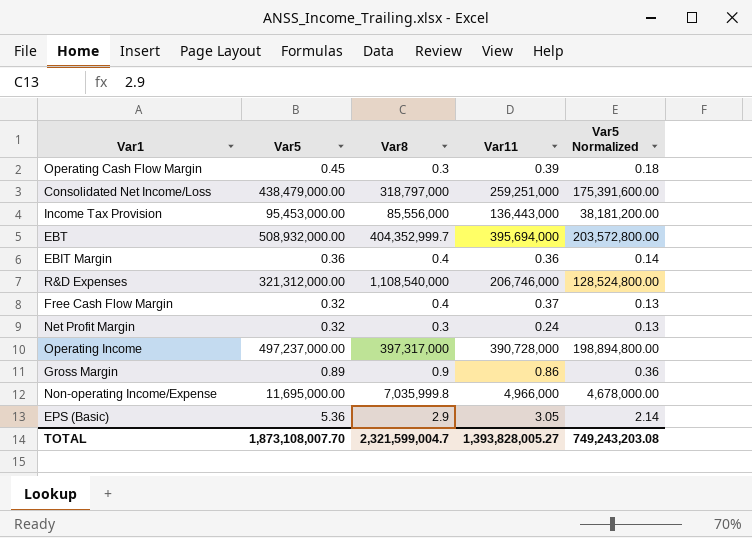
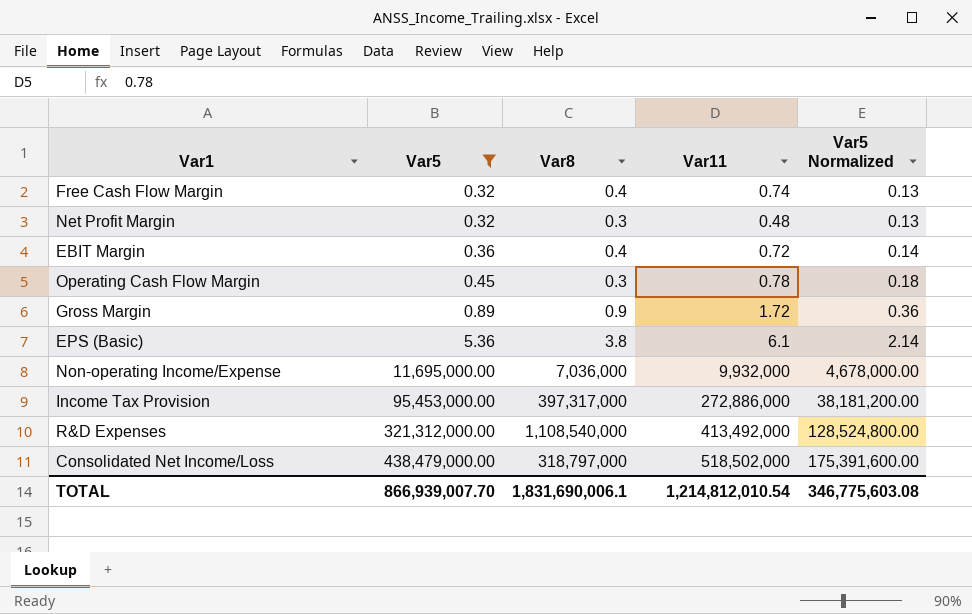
filter: none -> Var5 <= 438,479,000.00
row order: none -> Var5 ascending
Free Cash Flow Margin | Var11: 0.37 -> 0.74
Net Profit Margin | Var11: 0.24 -> 0.48
EBIT Margin | Var11: 0.36 -> 0.72
Operating Cash Flow Margin | Var11: 0.39 -> 0.78
Gross Margin | Var11: 0.86 -> 1.72
EPS (Basic) | Var8: 2.9 -> 3.8
EPS (Basic) | Var11: 3.05 -> 6.1
Non-operating Income/Expense | Var8: 7,035,999.8 -> 7,036,000
Non-operating Income/Expense | Var11: 4,966,000 -> 9,932,000
Income Tax Provision | Var8: 85,556,000 -> 397,317,000
Income Tax Provision | Var11: 136,443,000 -> 272,886,000
R&D Expenses | Var11: 206,746,000 -> 413,492,000
Consolidated Net Income/Loss | Var11: 259,251,000 -> 518,502,000
TOTAL | Var5: 1,873,108,007.70 -> 866,939,007.70
TOTAL | Var8: 2,321,599,004.7 -> 1,831,690,006.1
TOTAL | Var11: 1,393,828,005.27 -> 1,214,812,010.54
TOTAL | Var5 Normalized: 749,243,203.08 -> 346,775,603.08

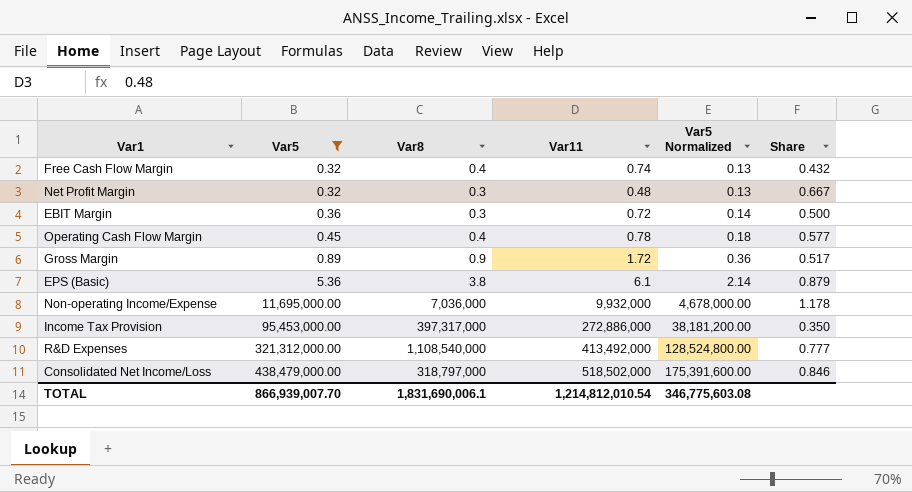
column Share | formula: none -> [Var5] / [Var11]
EBIT Margin | Var8: 0.4 -> 0.3
Operating Cash Flow Margin | Var8: 0.3 -> 0.4

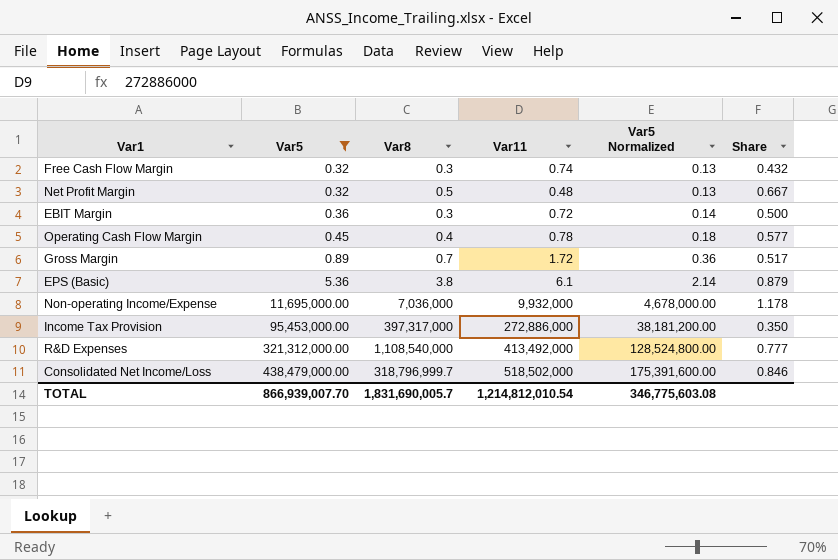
Free Cash Flow Margin | Var8: 0.4 -> 0.3
Net Profit Margin | Var8: 0.3 -> 0.5
Gross Margin | Var8: 0.9 -> 0.7
Consolidated Net Income/Loss | Var8: 318,797,000 -> 318,796,999.7
TOTAL | Var8: 1,831,690,006.1 -> 1,831,690,005.7

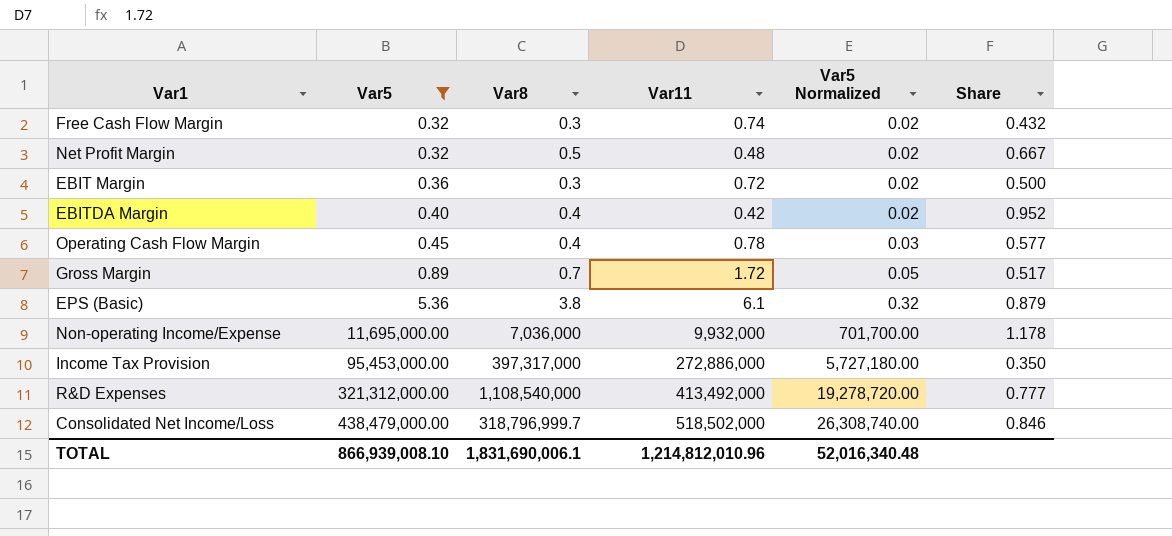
column Var5 Normalized | formula: [Var5] * 0.4 -> [Var5] * 0.06
row EBITDA Margin: none -> 0.40 | 0.4 | 0.42 | 0.02 | 0.952
TOTAL | Var5: 866,939,007.70 -> 866,939,008.10
TOTAL | Var8: 1,831,690,005.7 -> 1,831,690,006.1
TOTAL | Var11: 1,214,812,010.54 -> 1,214,812,010.96
TOTAL | Var5 Normalized: 346,775,603.08 -> 52,016,340.48

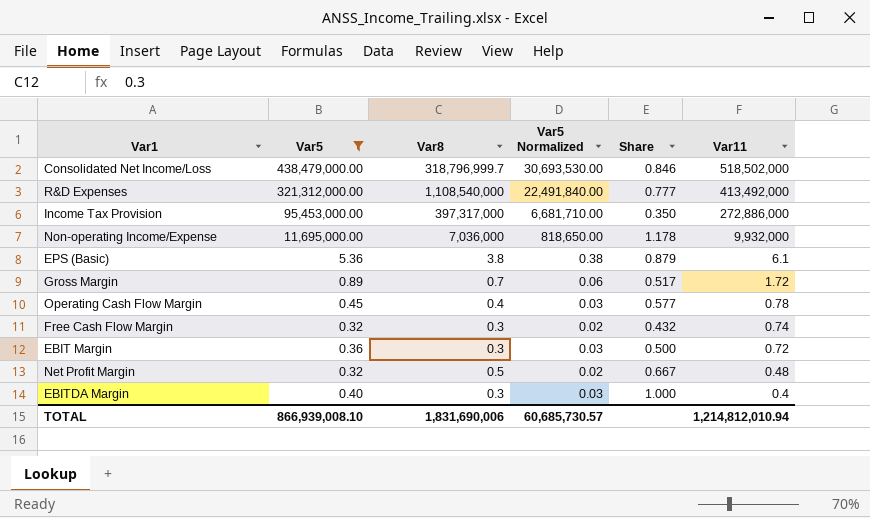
row order: Var5 ascending -> Var11 descending
column Var5 Normalized | formula: [Var5] * 0.06 -> [Var5] * 0.07
column Var11 | position: 4 -> 6
EBITDA Margin | Var8: 0.4 -> 0.3
EBITDA Margin | Share: 0.952 -> 1.000
EBITDA Margin | Var11: 0.42 -> 0.4
TOTAL | Var8: 1,831,690,006.1 -> 1,831,690,006
TOTAL | Var5 Normalized: 52,016,340.48 -> 60,685,730.57
TOTAL | Var11: 1,214,812,010.96 -> 1,214,812,010.94

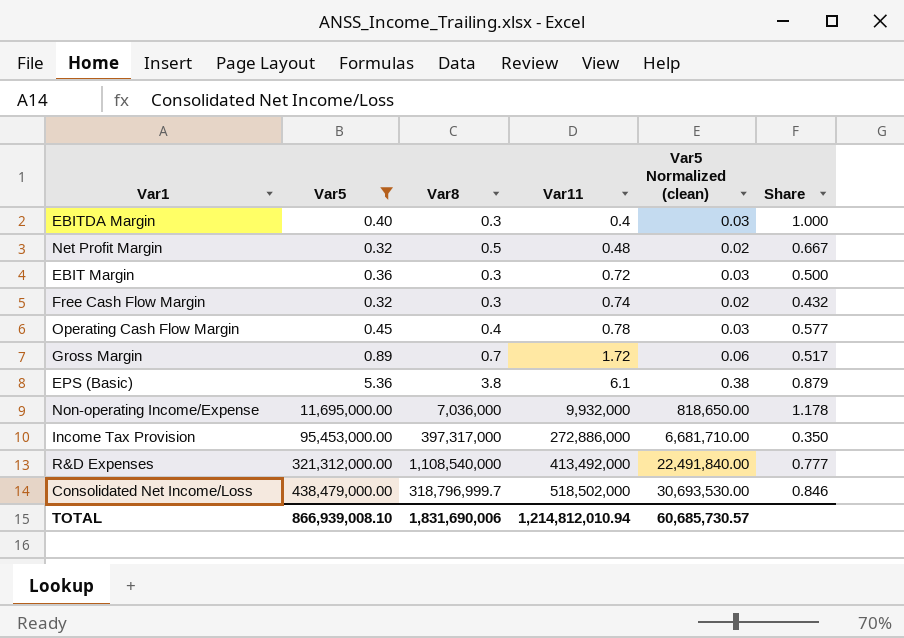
row order: Var11 descending -> Var11 ascending
column Var11 | position: 6 -> 4
column name: Var5 Normalized -> Var5 Normalized (clean)

